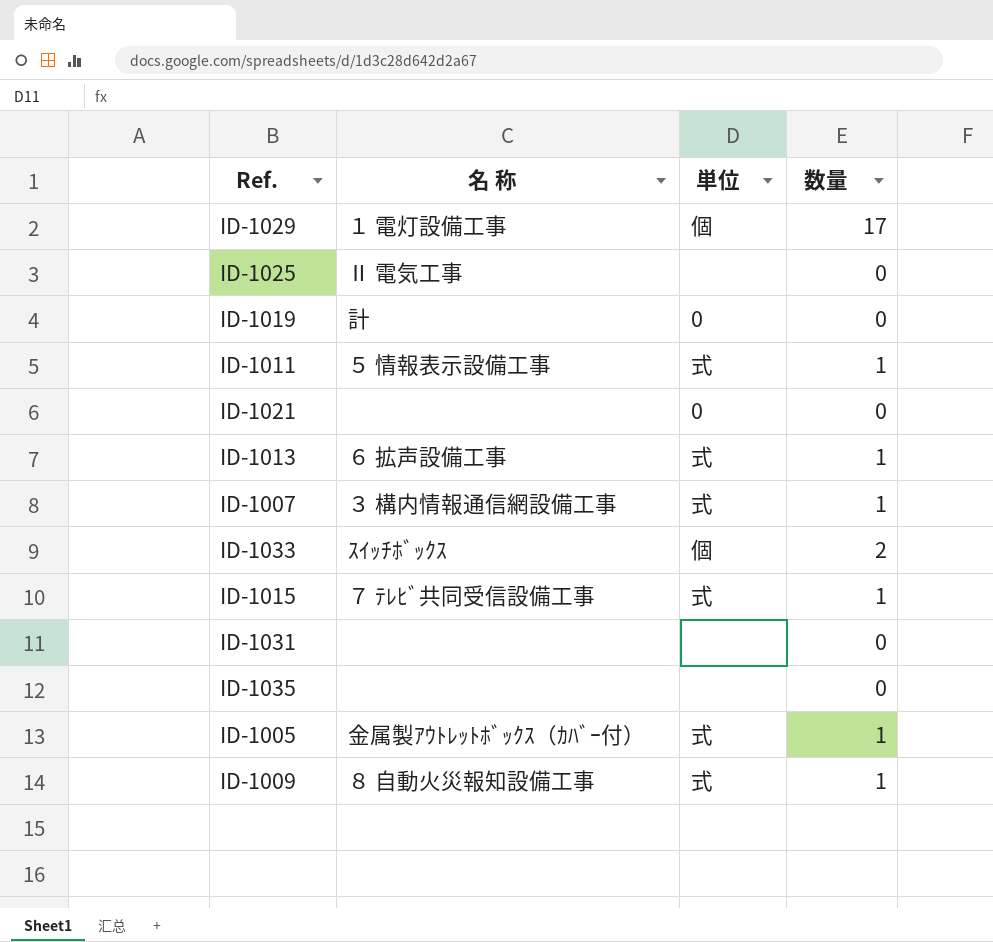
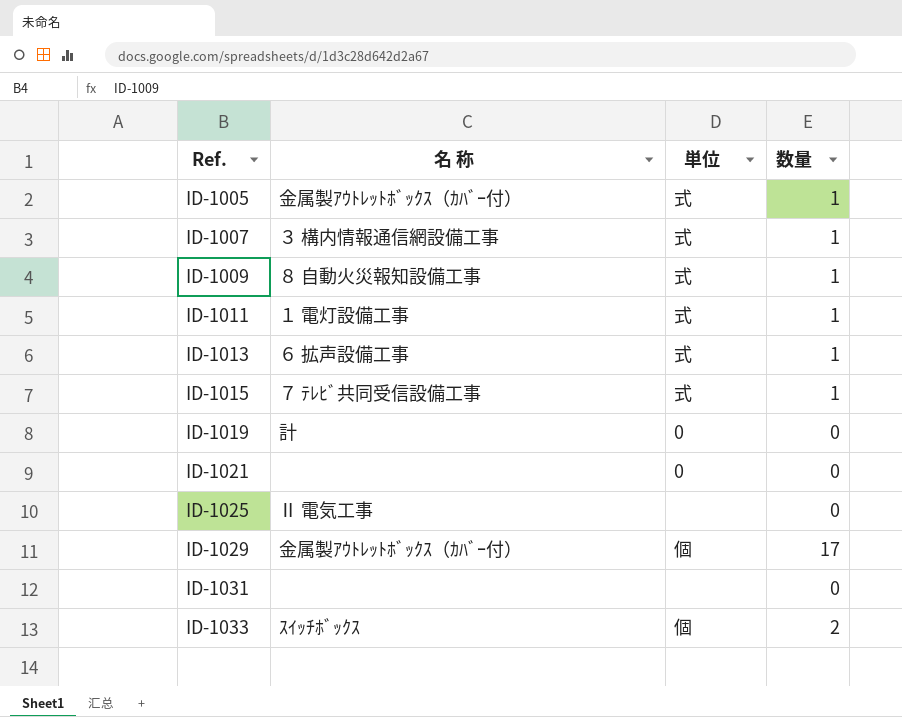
row order: none -> Ref. ascending
row ID-1035: none | none | 0 -> none
ID-1011 | 名 称: ５ 情報表示設備工事 -> １ 電灯設備工事
ID-1029 | 名 称: １ 電灯設備工事 -> 金属製ｱｳﾄﾚｯﾄﾎﾞｯｸｽ（ｶﾊﾞｰ付）

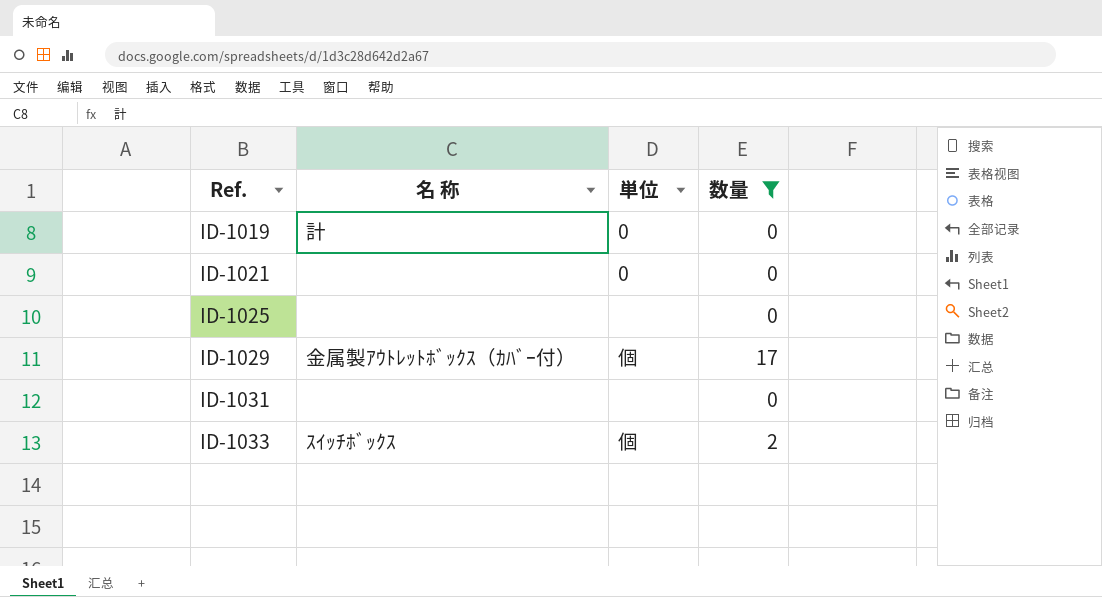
filter: none -> 数量 != 1
ID-1025 | 名 称: Ⅱ 電気工事 -> none

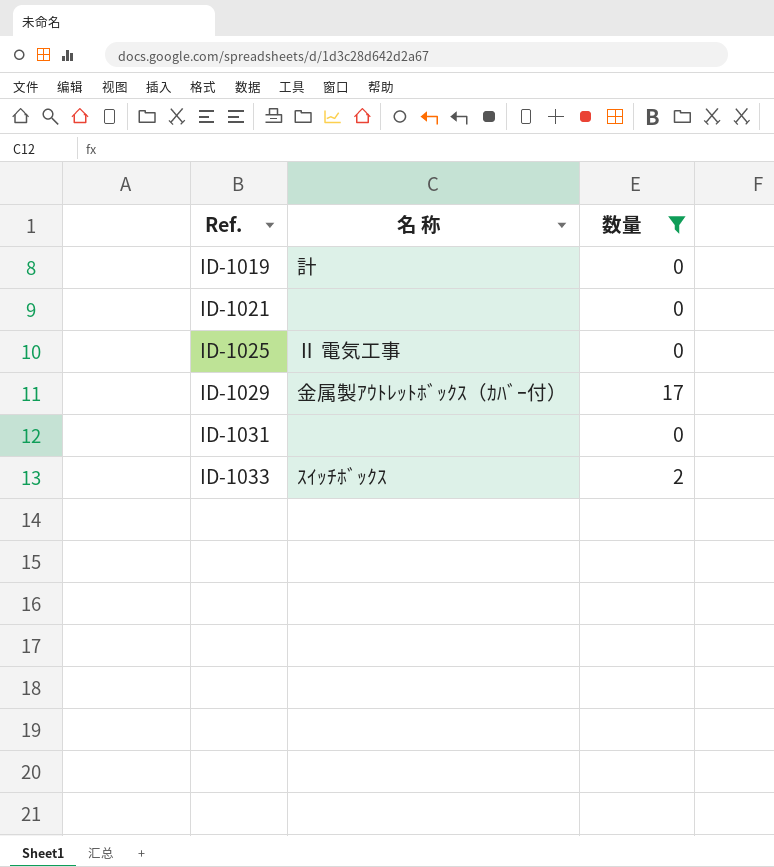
column 単位 | position: 3 -> none
ID-1025 | 名 称: none -> Ⅱ 電気工事

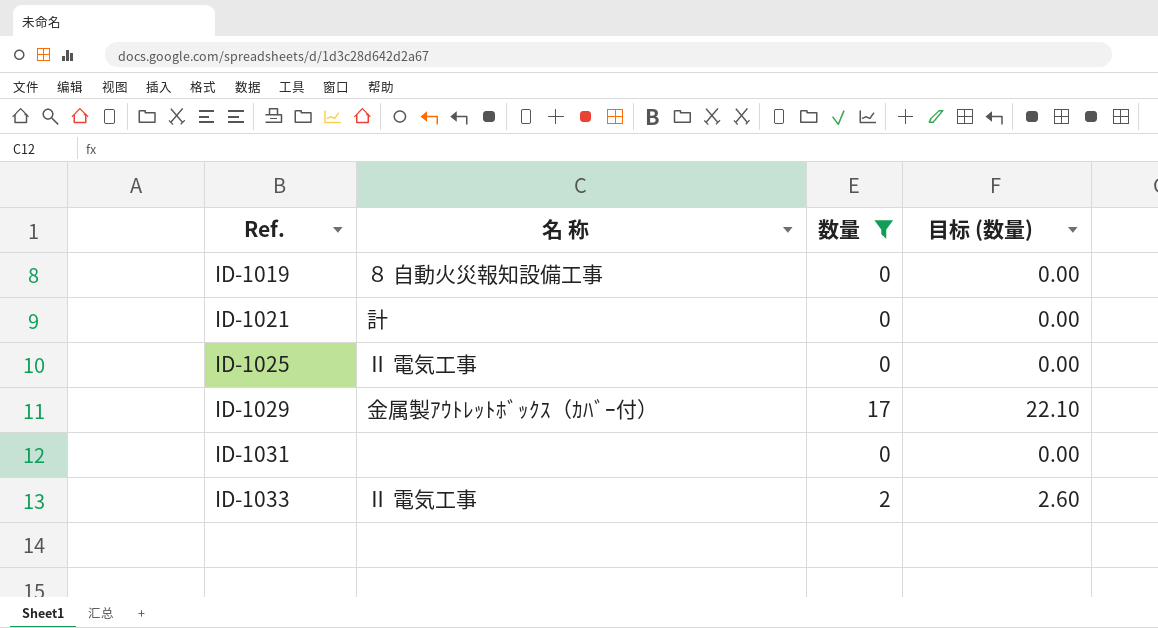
column 目标 (数量) | formula: none -> [数量] * 1.3
ID-1019 | 名 称: 計 -> ８ 自動火災報知設備工事
ID-1021 | 名 称: none -> 計
ID-1033 | 名 称: ｽｲｯﾁﾎﾞｯｸｽ -> Ⅱ 電気工事

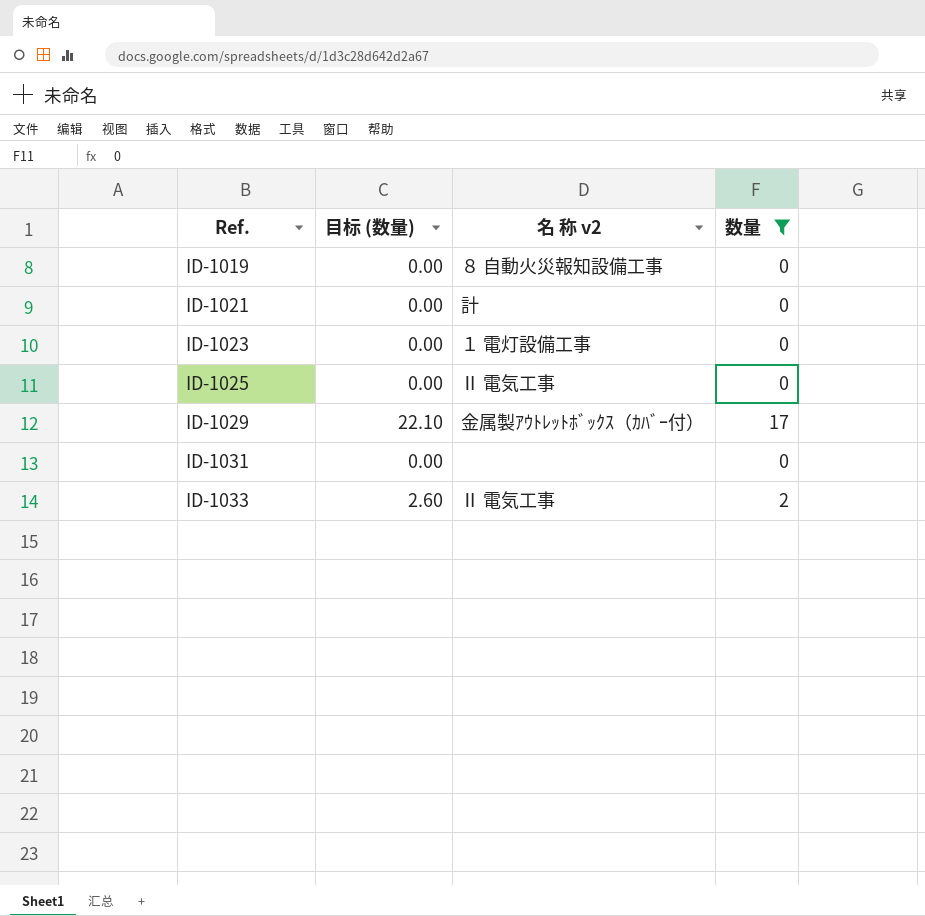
column 目标 (数量) | position: 4 -> 2
column name: 名 称 -> 名 称 v2
row ID-1023: none -> 0.00 | １ 電灯設備工事 | 0

